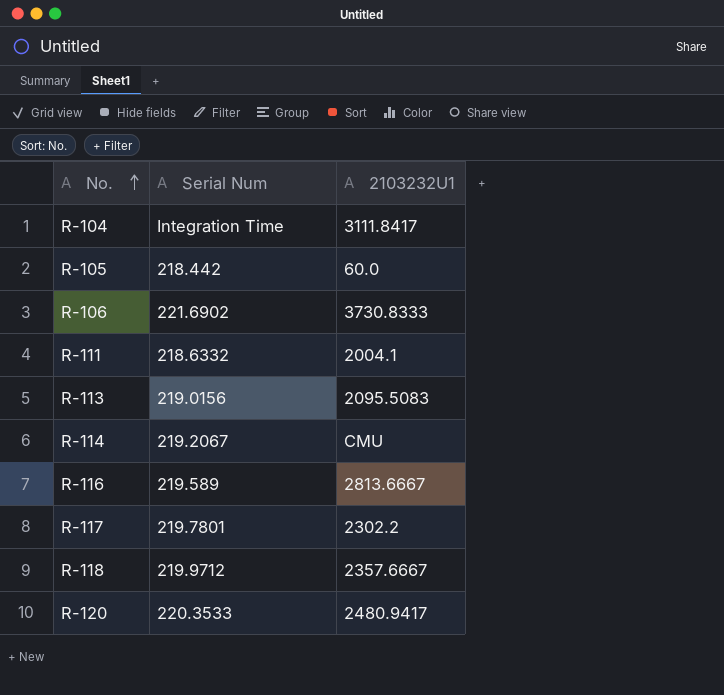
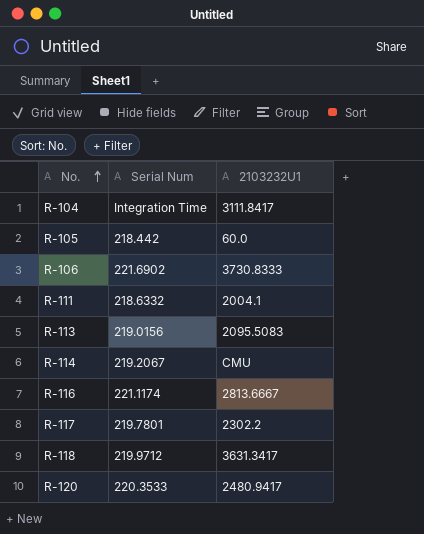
R-116 | Serial Num: 219.589 -> 221.1174
R-118 | 2103232U1: 2357.6667 -> 3631.3417

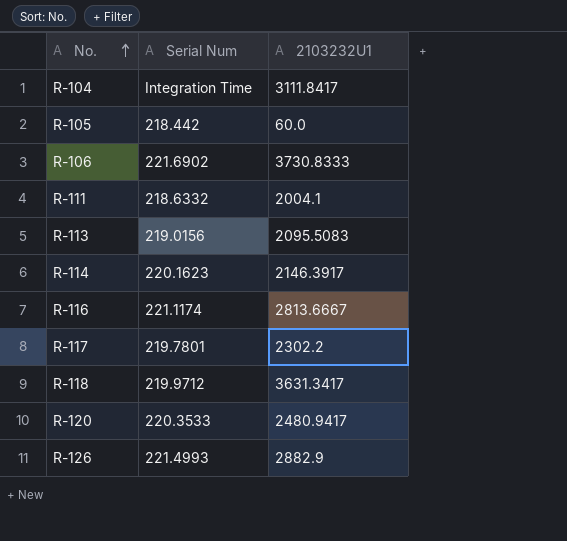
R-114 | Serial Num: 219.2067 -> 220.1623
R-114 | 2103232U1: CMU -> 2146.3917
row R-126: none -> 221.4993 | 2882.9

